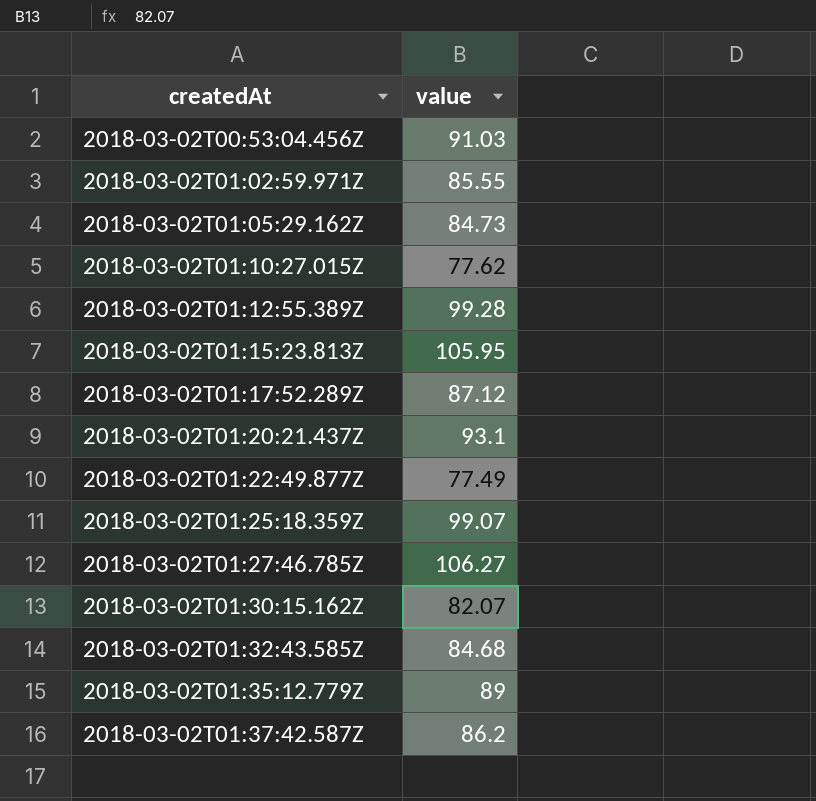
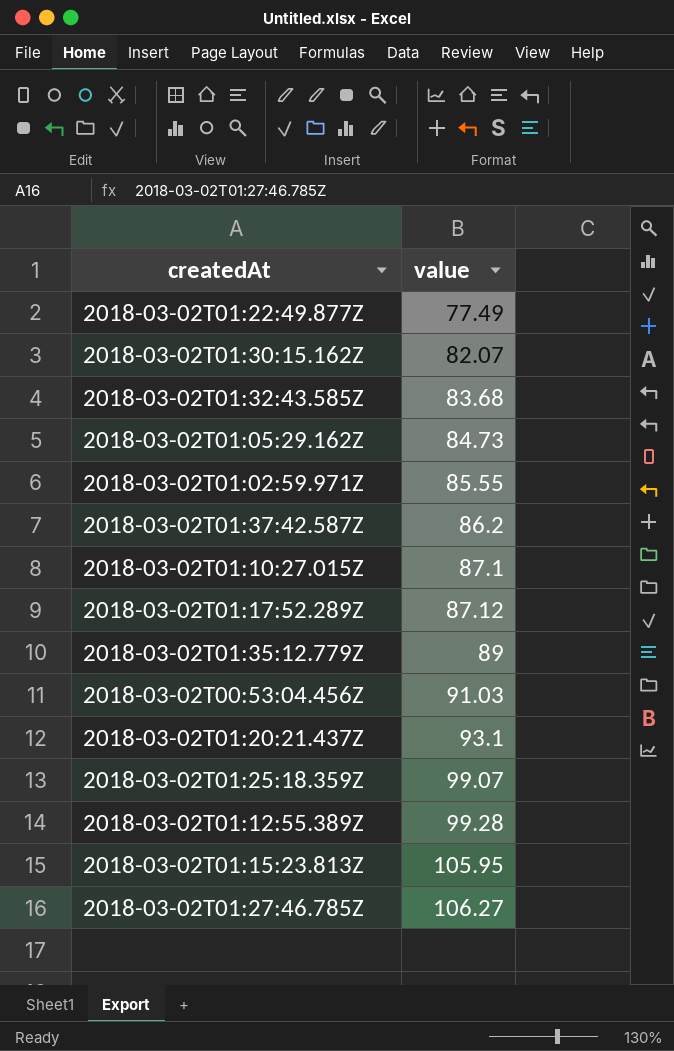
row order: createdAt ascending -> value ascending
2018-03-02T01:32:43.585Z | value: 84.68 -> 83.68
2018-03-02T01:10:27.015Z | value: 77.62 -> 87.1

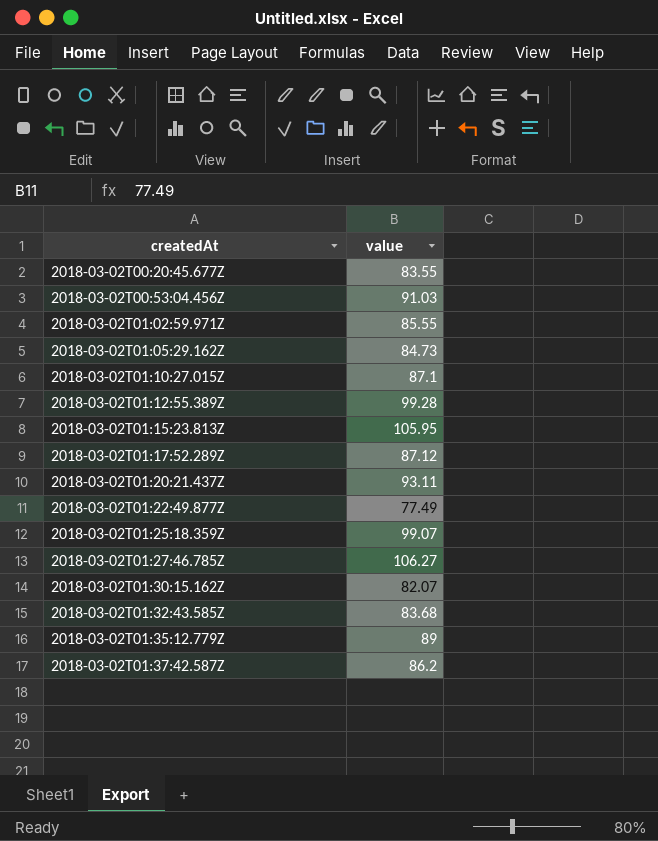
row order: value ascending -> createdAt ascending
row 2018-03-02T00:20:45.677Z: none -> 83.55
2018-03-02T01:20:21.437Z | value: 93.1 -> 93.11

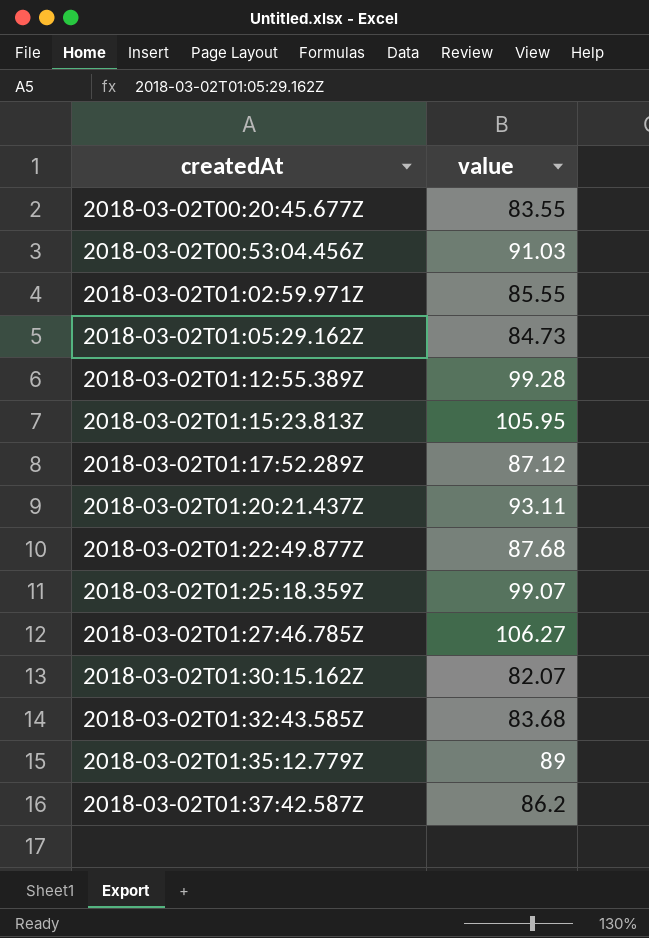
row 2018-03-02T01:10:27.015Z: 87.1 -> none
2018-03-02T01:22:49.877Z | value: 77.49 -> 87.68

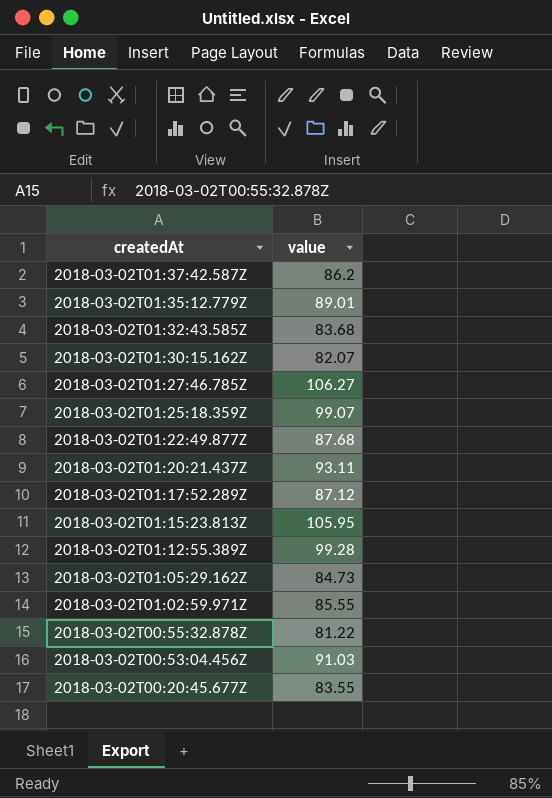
row order: createdAt ascending -> createdAt descending
2018-03-02T01:35:12.779Z | value: 89 -> 89.01
row 2018-03-02T00:55:32.878Z: none -> 81.22

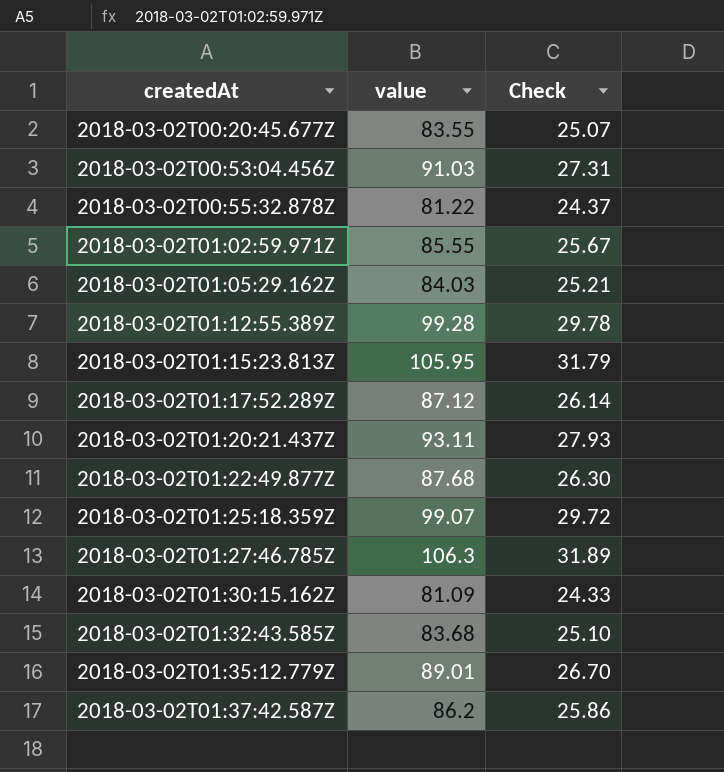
row order: createdAt descending -> createdAt ascending
column Check | formula: none -> [value] * 0.3
2018-03-02T01:05:29.162Z | value: 84.73 -> 84.03
2018-03-02T01:27:46.785Z | value: 106.27 -> 106.3
2018-03-02T01:30:15.162Z | value: 82.07 -> 81.09

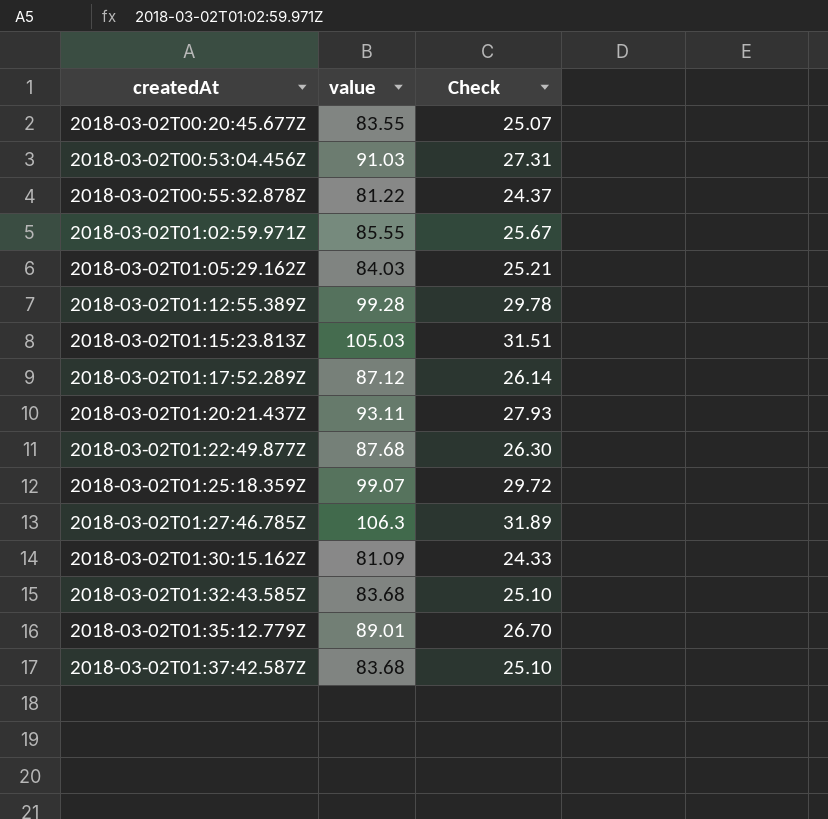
2018-03-02T01:15:23.813Z | value: 105.95 -> 105.03
2018-03-02T01:15:23.813Z | Check: 31.79 -> 31.51
2018-03-02T01:37:42.587Z | value: 86.2 -> 83.68
2018-03-02T01:37:42.587Z | Check: 25.86 -> 25.10

